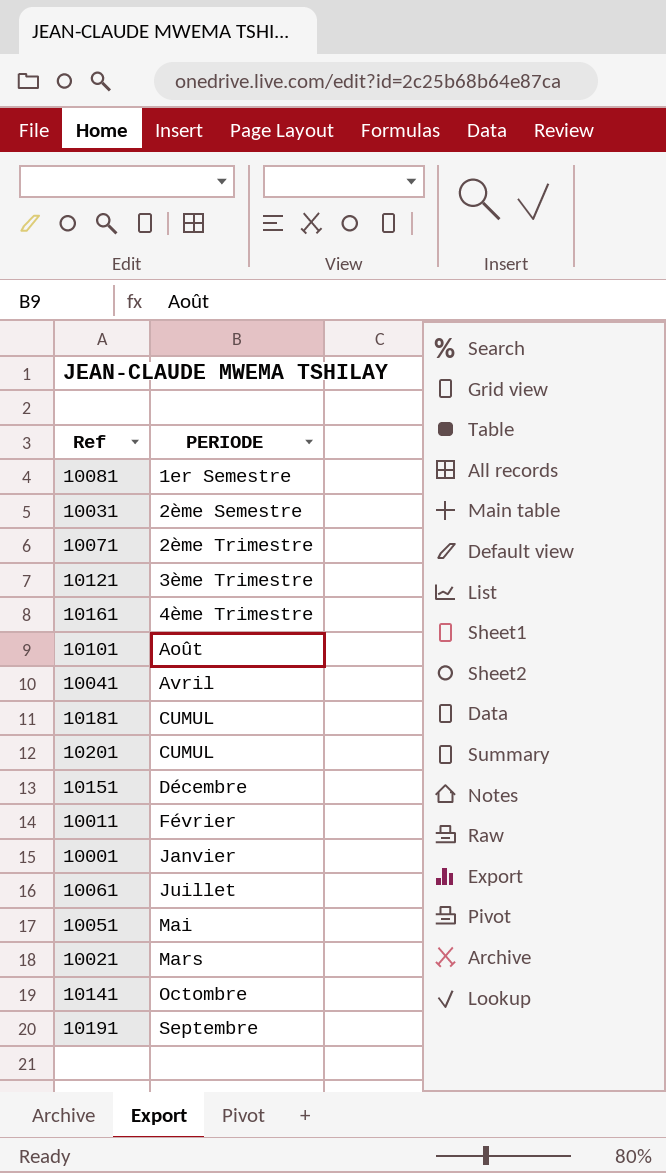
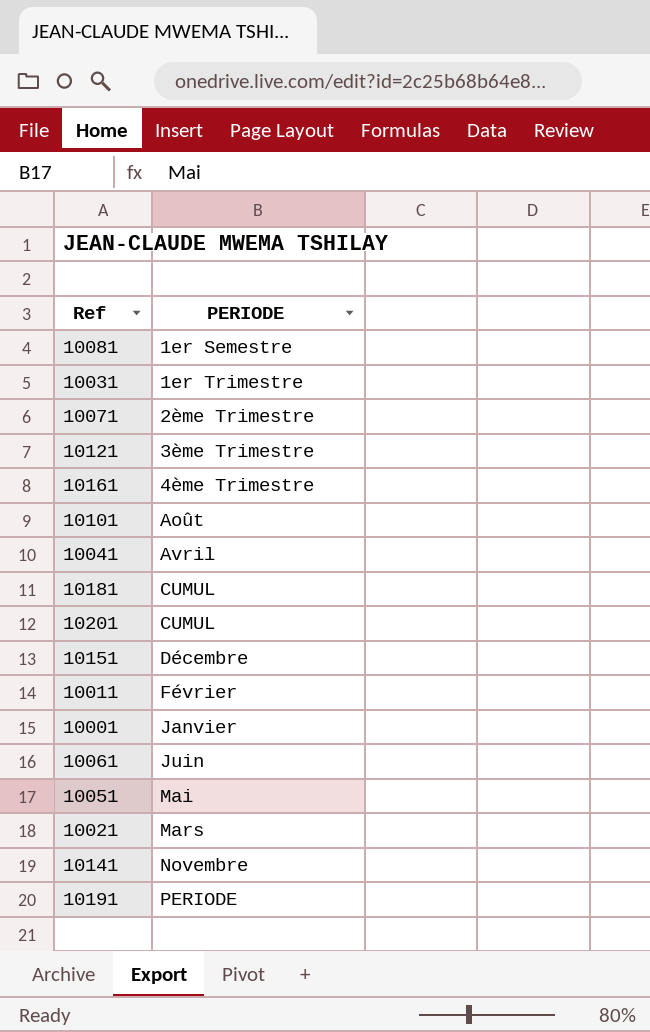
10031 | PERIODE: 2ème Semestre -> 1er Trimestre
10061 | PERIODE: Juillet -> Juin
10141 | PERIODE: Octombre -> Novembre
10191 | PERIODE: Septembre -> PERIODE

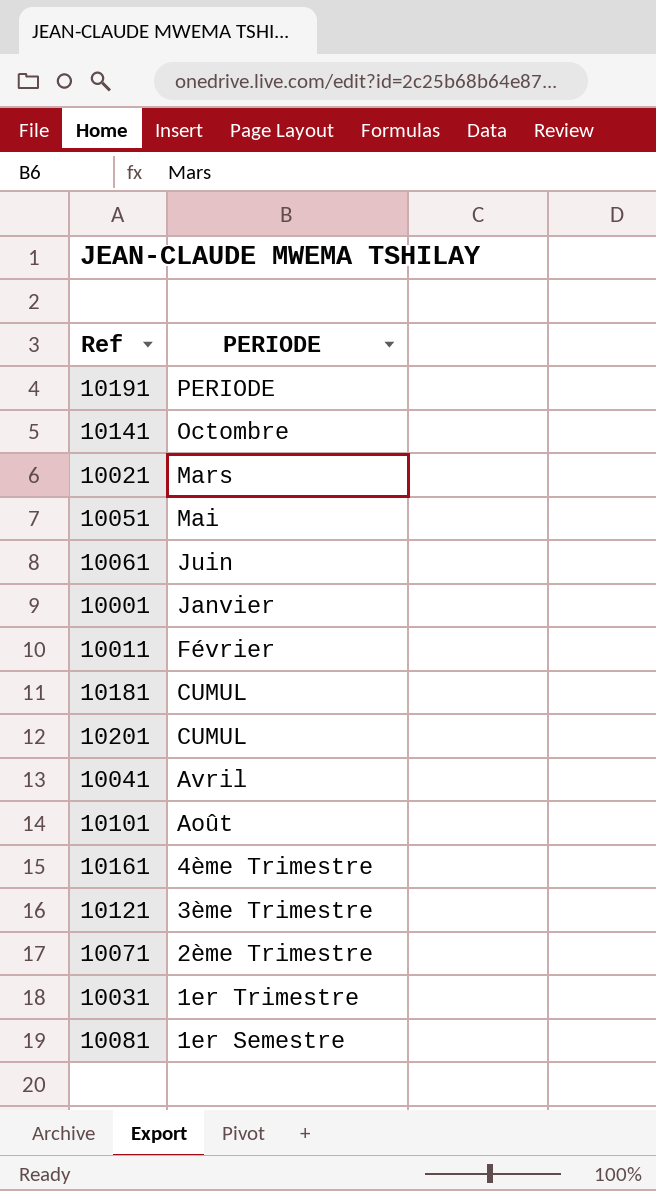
row order: PERIODE ascending -> PERIODE descending
row 10151: Décembre -> none
10141 | PERIODE: Novembre -> Octombre

